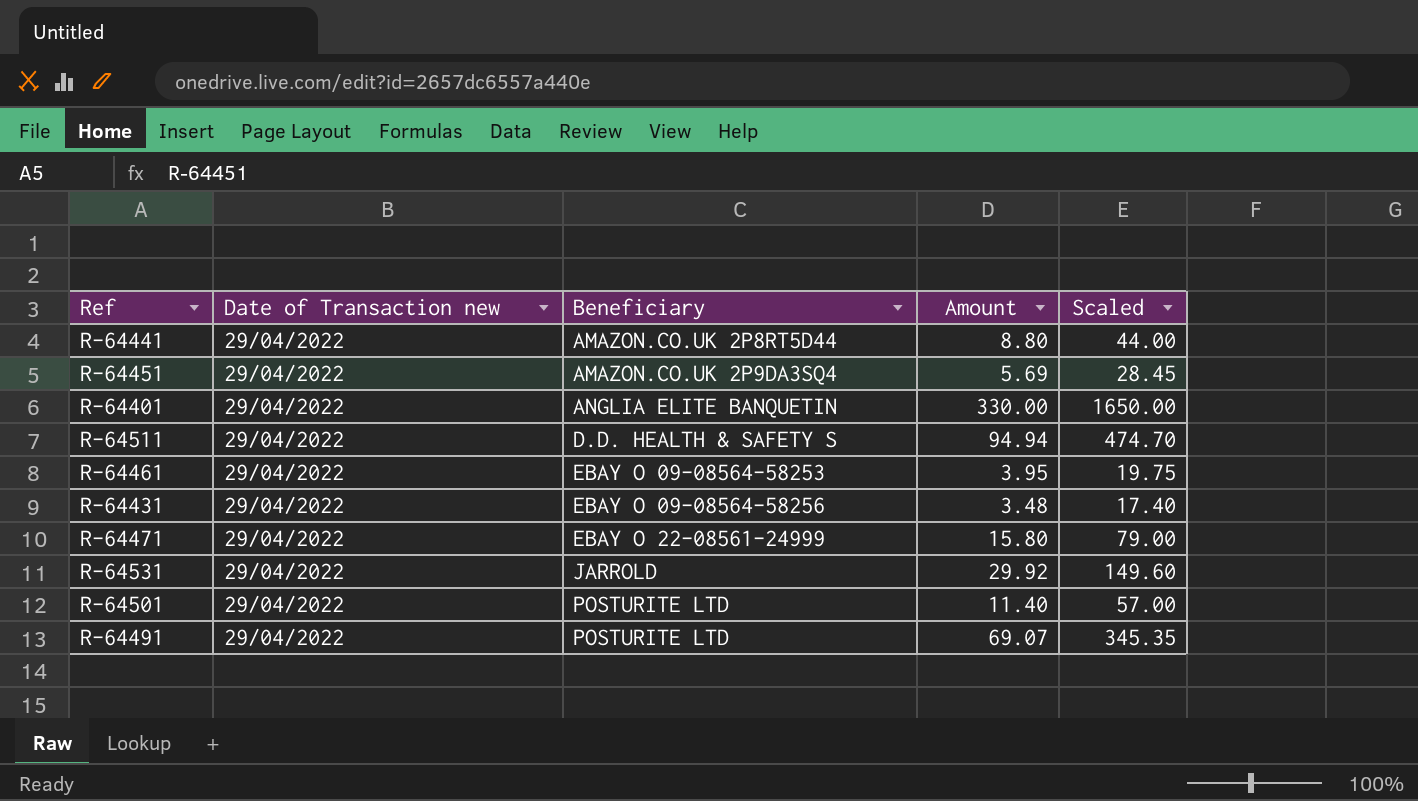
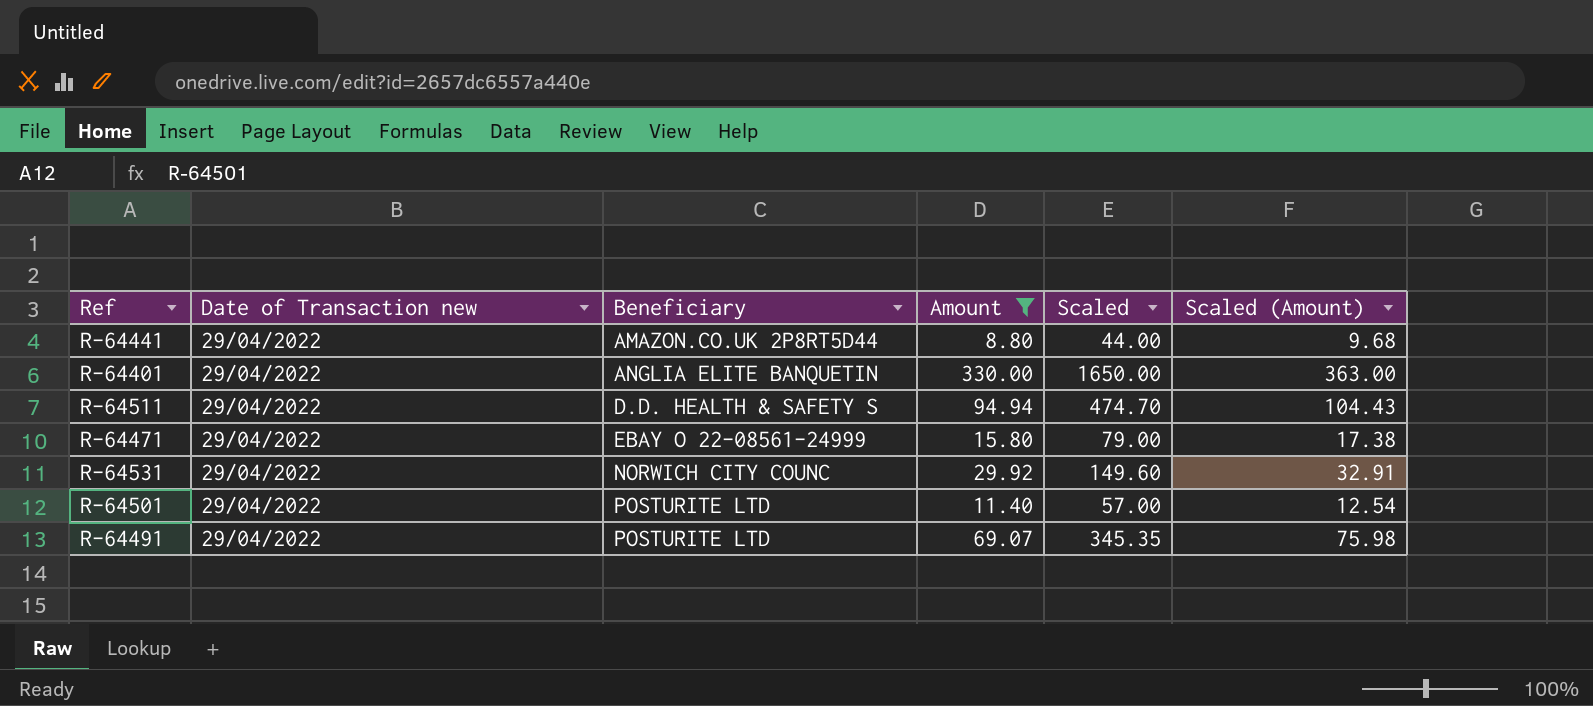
filter: none -> Amount >= 8.80
column Scaled (Amount) | formula: none -> [Amount] * 1.1
R-64531 | Beneficiary: JARROLD -> NORWICH CITY COUNC

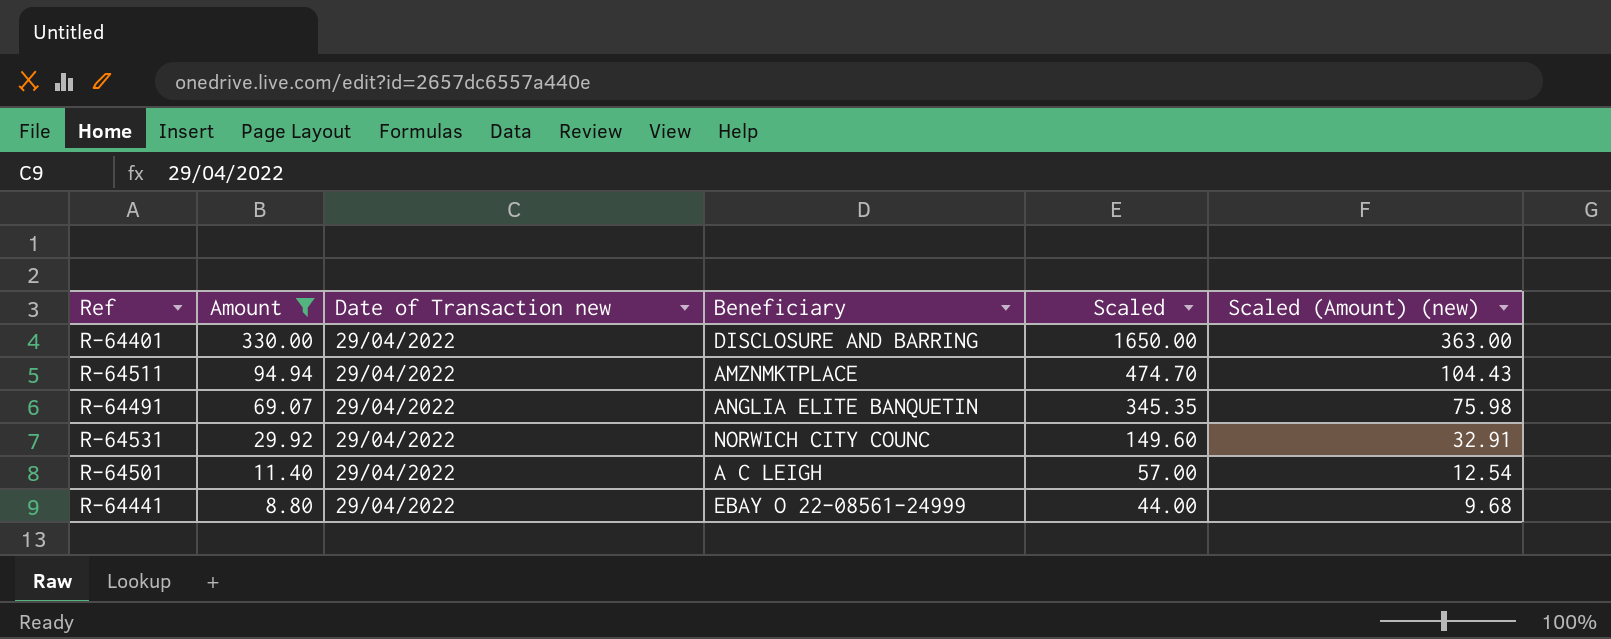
row order: Beneficiary ascending -> Amount descending
column Amount | position: 4 -> 2
column name: Scaled (Amount) -> Scaled (Amount) (new)
row R-64471: 29/04/2022 | EBAY O 22-08561-24999 | 15.80 | 79.00 | 17.38 -> none
R-64401 | Beneficiary: ANGLIA ELITE BANQUETIN -> DISCLOSURE AND BARRING
R-64511 | Beneficiary: D.D. HEALTH & SAFETY S -> AMZNMKTPLACE
R-64491 | Beneficiary: POSTURITE LTD -> ANGLIA ELITE BANQUETIN
R-64501 | Beneficiary: POSTURITE LTD -> A C LEIGH
R-64441 | Beneficiary: AMAZON.CO.UK 2P8RT5D44 -> EBAY O 22-08561-24999

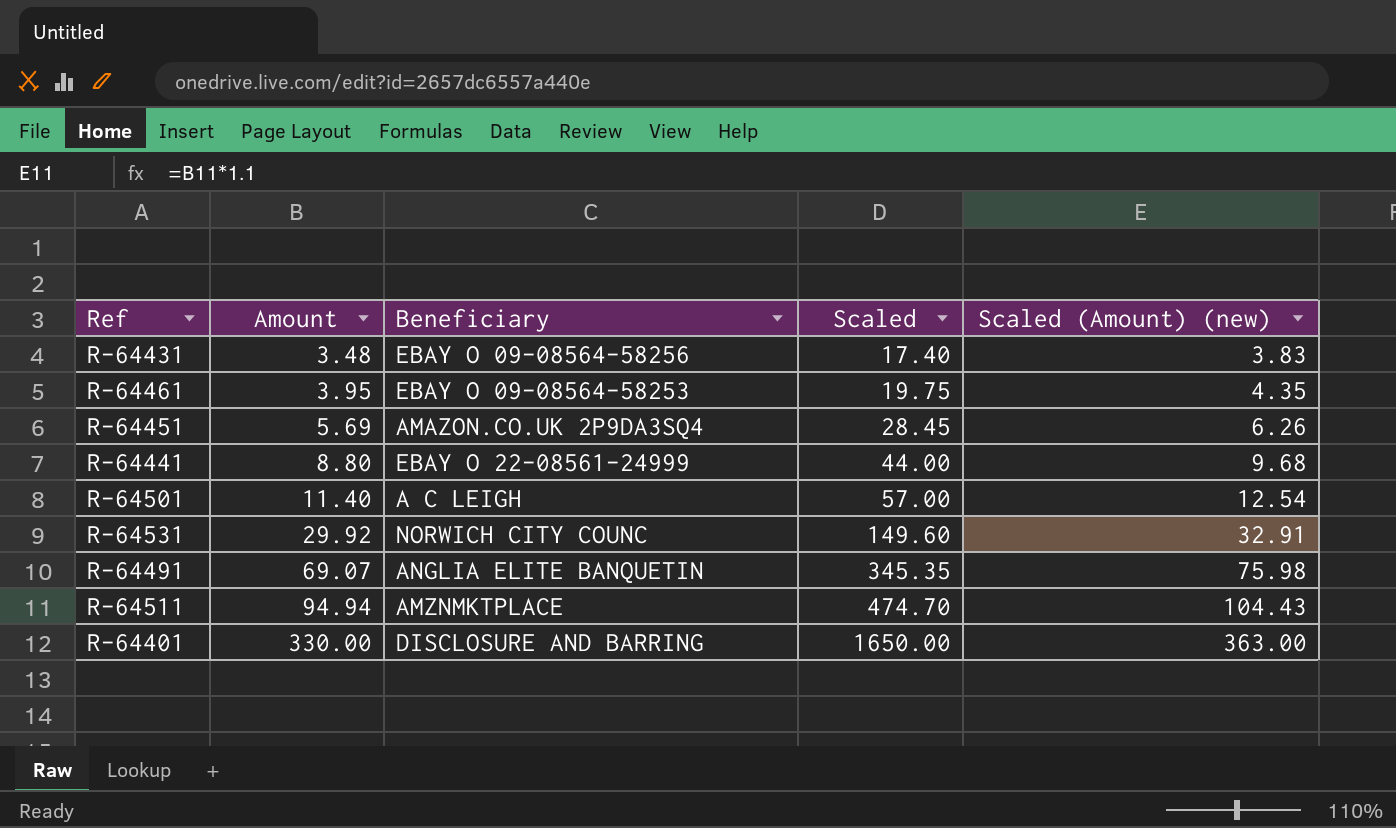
filter: Amount >= 8.80 -> none
row order: Amount descending -> Amount ascending
column Date of Transaction new | position: 3 -> none

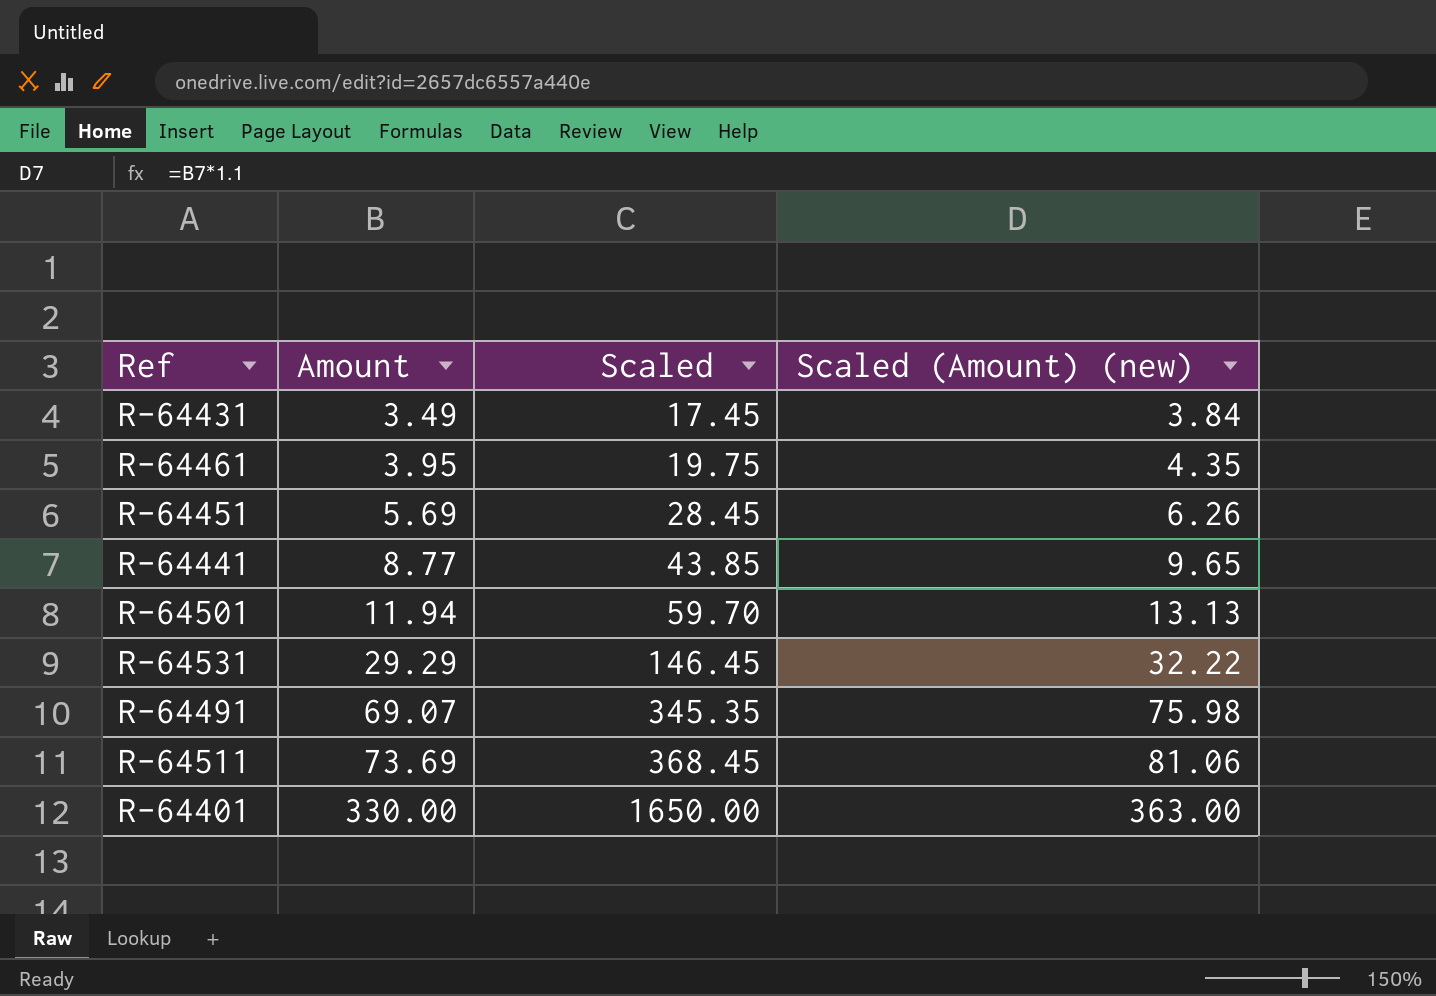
column Beneficiary | position: 3 -> none
R-64431 | Amount: 3.48 -> 3.49
R-64431 | Scaled: 17.40 -> 17.45
R-64431 | Scaled (Amount) (new): 3.83 -> 3.84
R-64441 | Amount: 8.80 -> 8.77
R-64441 | Scaled: 44.00 -> 43.85
R-64441 | Scaled (Amount) (new): 9.68 -> 9.65
R-64501 | Amount: 11.40 -> 11.94
R-64501 | Scaled: 57.00 -> 59.70
R-64501 | Scaled (Amount) (new): 12.54 -> 13.13
R-64531 | Amount: 29.92 -> 29.29
R-64531 | Scaled: 149.60 -> 146.45
R-64531 | Scaled (Amount) (new): 32.91 -> 32.22
R-64511 | Amount: 94.94 -> 73.69
R-64511 | Scaled: 474.70 -> 368.45
R-64511 | Scaled (Amount) (new): 104.43 -> 81.06

